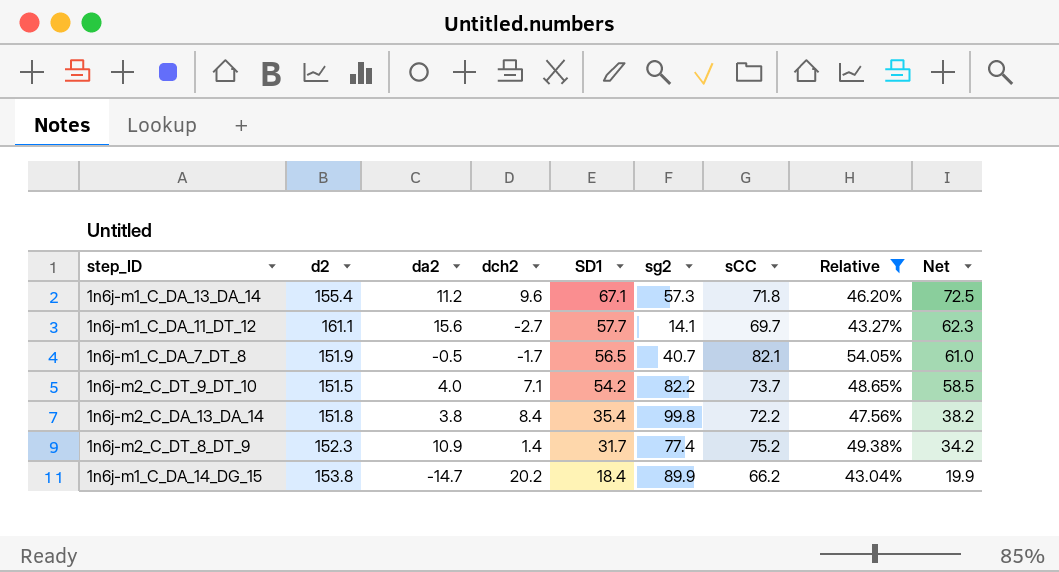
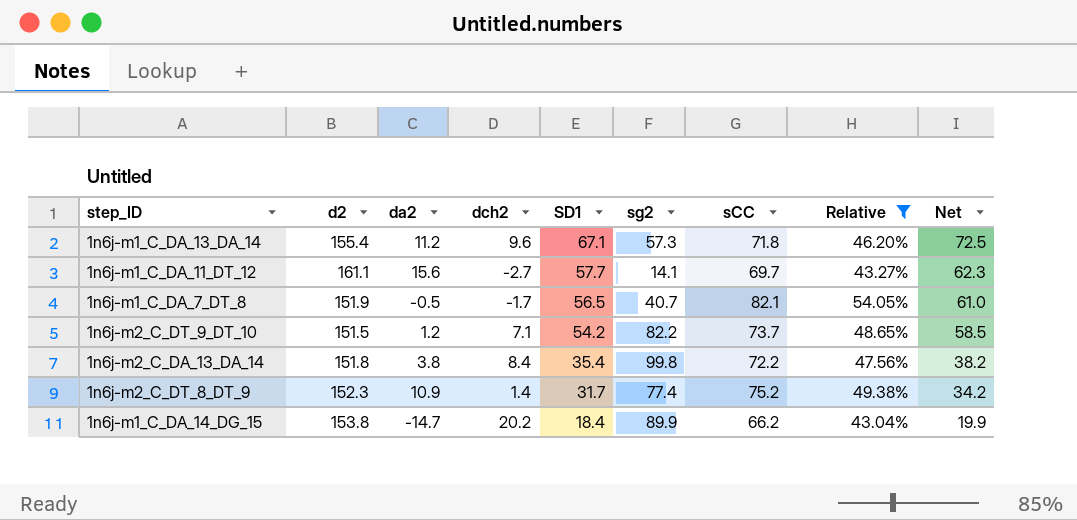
1n6j-m2_C_DT_9_DT_10 | da2: 4.0 -> 1.2

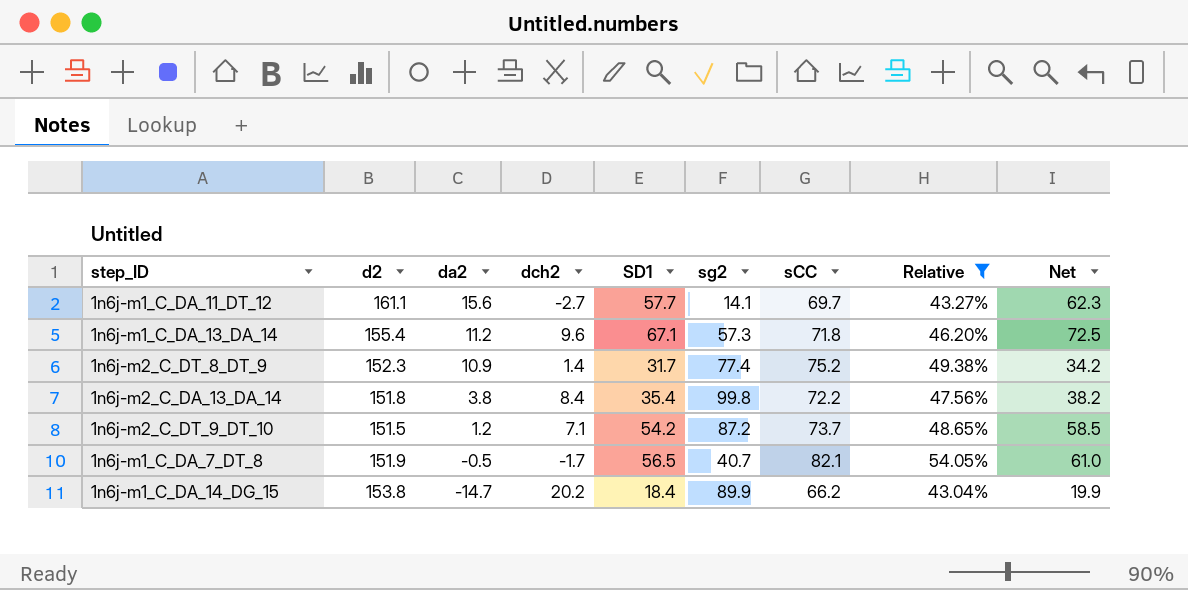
row order: SD1 descending -> da2 descending
1n6j-m2_C_DT_9_DT_10 | sg2: 82.2 -> 87.2

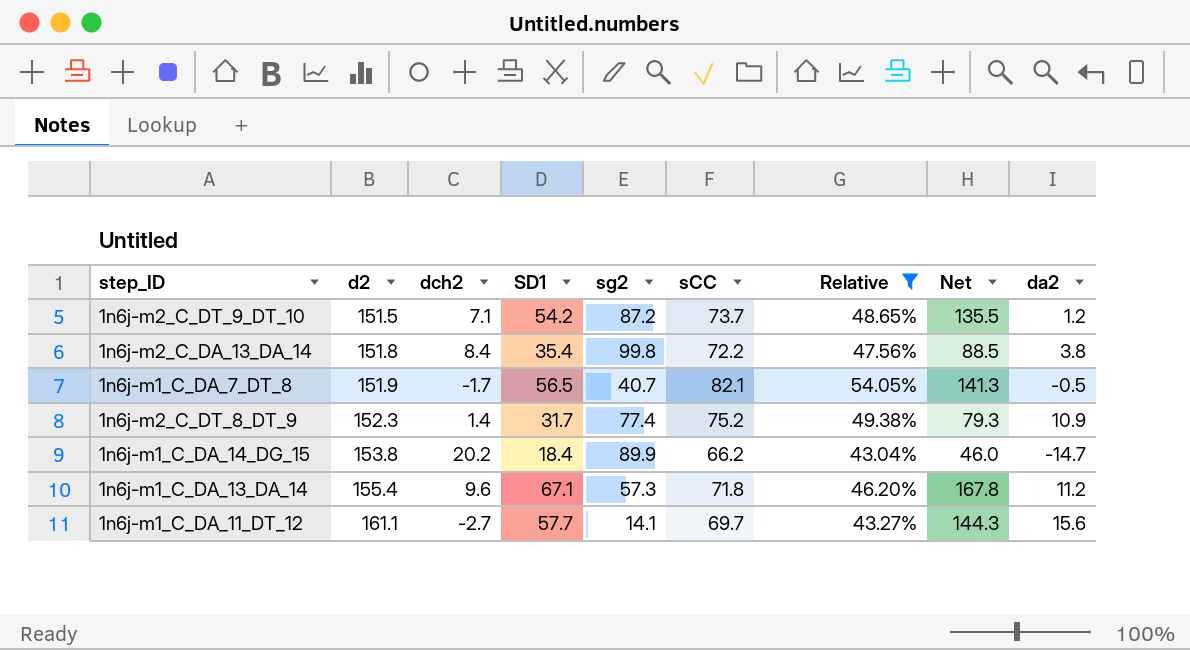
row order: da2 descending -> d2 ascending
column Net | formula: [SD1] * 1.08 -> [SD1] * 2.5
column da2 | position: 3 -> 9

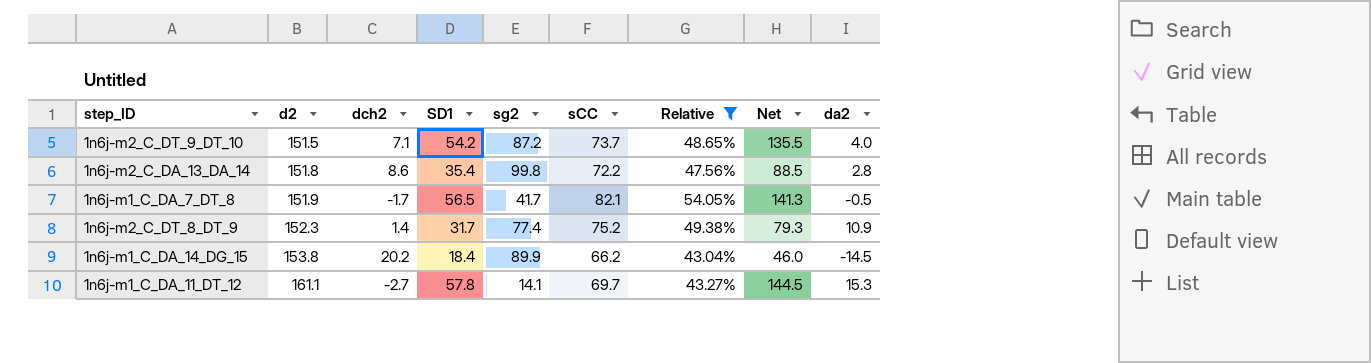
row 1n6j-m1_C_DA_13_DA_14: 155.4 | 9.6 | 67.1 | 57.3 | 71.8 | 46.20% | 167.8 | 11.2 -> none
1n6j-m2_C_DT_9_DT_10 | da2: 1.2 -> 4.0
1n6j-m2_C_DA_13_DA_14 | dch2: 8.4 -> 8.6
1n6j-m2_C_DA_13_DA_14 | da2: 3.8 -> 2.8
1n6j-m1_C_DA_7_DT_8 | sg2: 40.7 -> 41.7
1n6j-m1_C_DA_14_DG_15 | da2: -14.7 -> -14.5
1n6j-m1_C_DA_11_DT_12 | SD1: 57.7 -> 57.8
1n6j-m1_C_DA_11_DT_12 | Net: 144.3 -> 144.5
1n6j-m1_C_DA_11_DT_12 | da2: 15.6 -> 15.3

